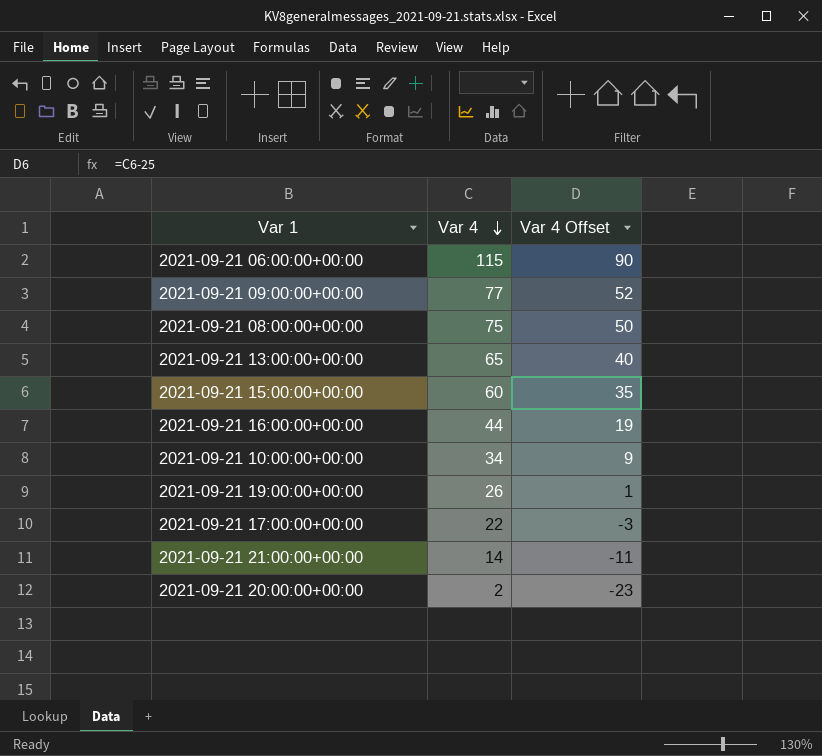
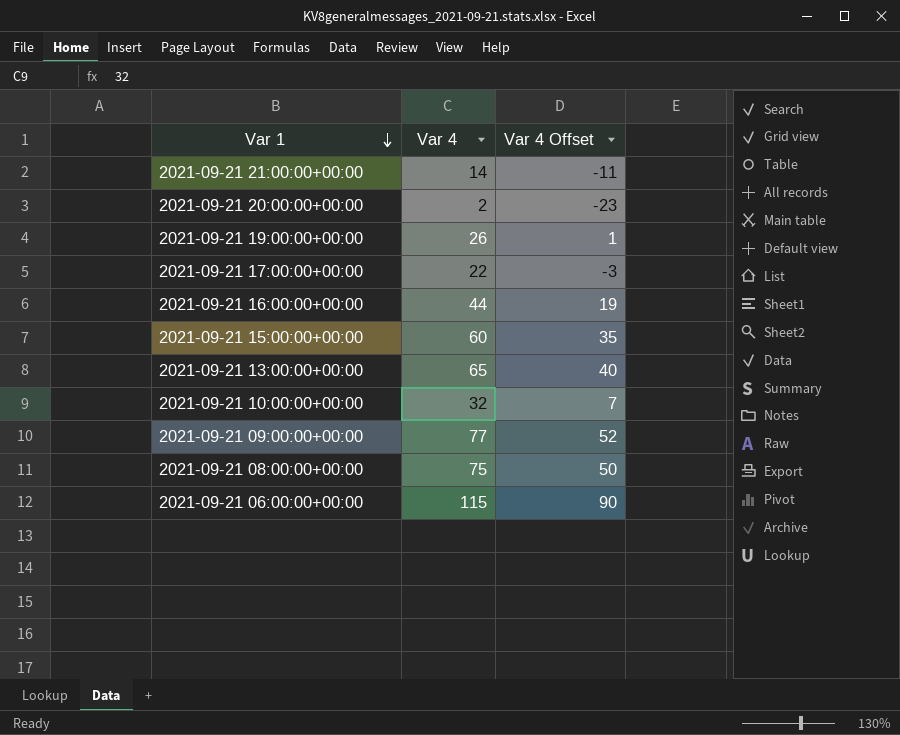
row order: Var 4 descending -> Var 1 descending
2021-09-21 10:00:00+00:00 | Var 4: 34 -> 32
2021-09-21 10:00:00+00:00 | Var 4 Offset: 9 -> 7

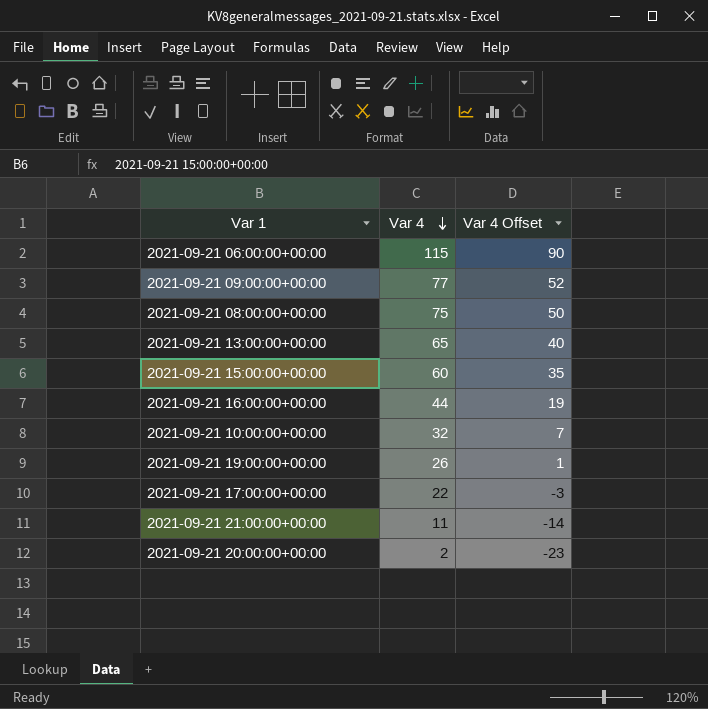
row order: Var 1 descending -> Var 4 descending
2021-09-21 21:00:00+00:00 | Var 4: 14 -> 11
2021-09-21 21:00:00+00:00 | Var 4 Offset: -11 -> -14

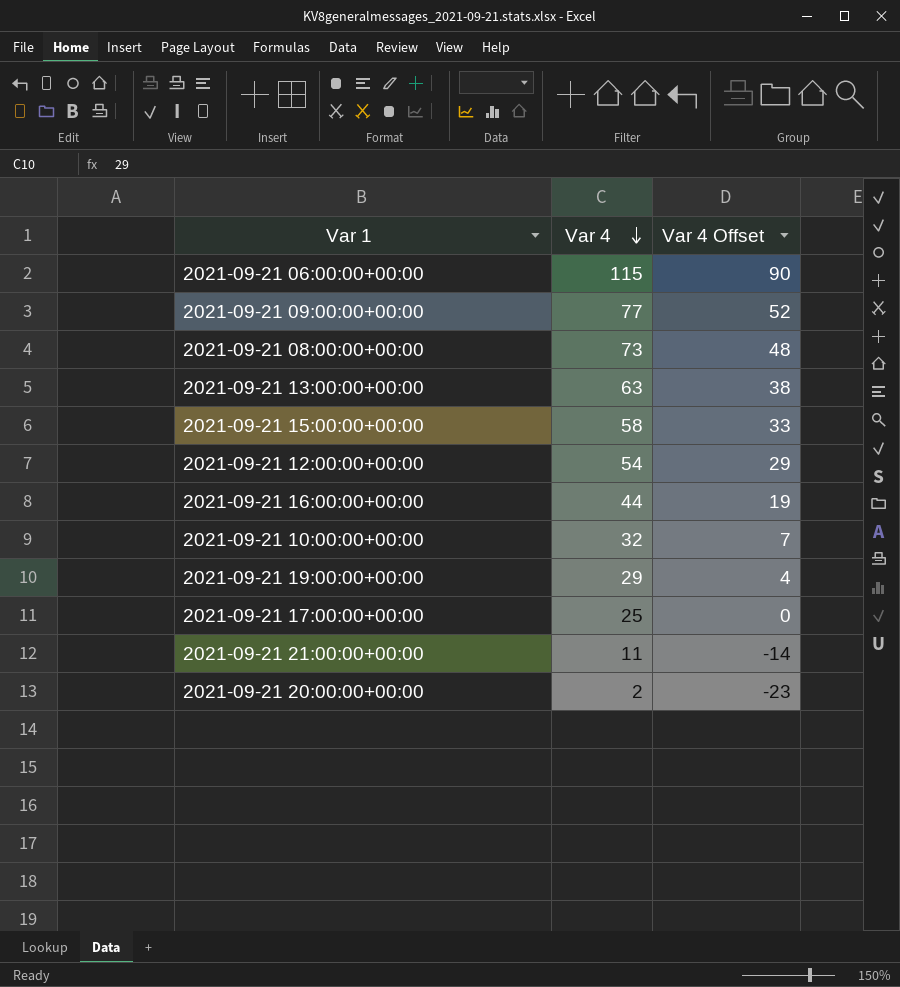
2021-09-21 08:00:00+00:00 | Var 4: 75 -> 73
2021-09-21 08:00:00+00:00 | Var 4 Offset: 50 -> 48
2021-09-21 13:00:00+00:00 | Var 4: 65 -> 63
2021-09-21 13:00:00+00:00 | Var 4 Offset: 40 -> 38
2021-09-21 15:00:00+00:00 | Var 4: 60 -> 58
2021-09-21 15:00:00+00:00 | Var 4 Offset: 35 -> 33
row 2021-09-21 12:00:00+00:00: none -> 54 | 29
2021-09-21 19:00:00+00:00 | Var 4: 26 -> 29
2021-09-21 19:00:00+00:00 | Var 4 Offset: 1 -> 4
2021-09-21 17:00:00+00:00 | Var 4: 22 -> 25
2021-09-21 17:00:00+00:00 | Var 4 Offset: -3 -> 0

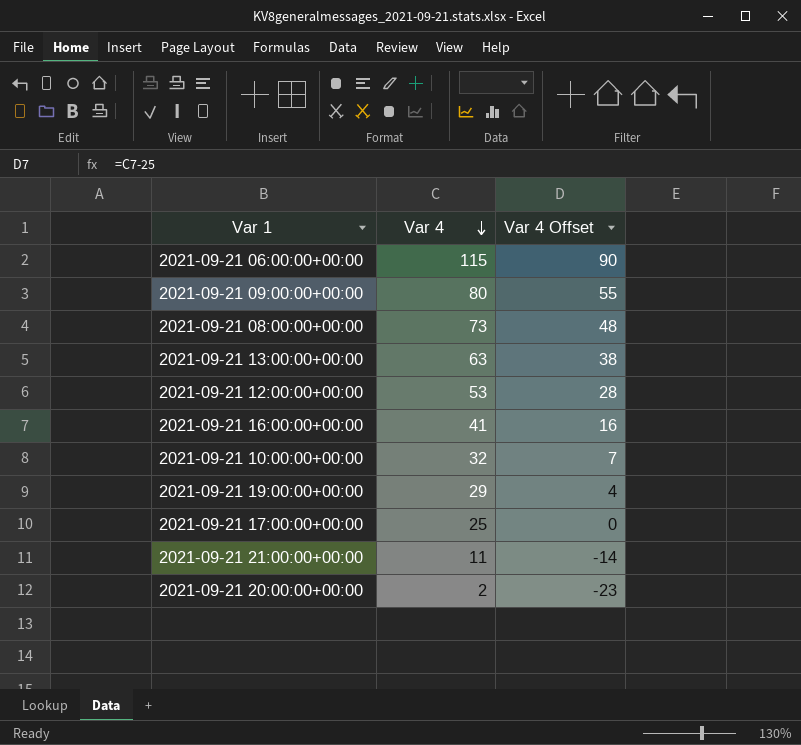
row 2021-09-21 15:00:00+00:00: 58 | 33 -> none
2021-09-21 09:00:00+00:00 | Var 4: 77 -> 80
2021-09-21 09:00:00+00:00 | Var 4 Offset: 52 -> 55
2021-09-21 12:00:00+00:00 | Var 4: 54 -> 53
2021-09-21 12:00:00+00:00 | Var 4 Offset: 29 -> 28
2021-09-21 16:00:00+00:00 | Var 4: 44 -> 41
2021-09-21 16:00:00+00:00 | Var 4 Offset: 19 -> 16

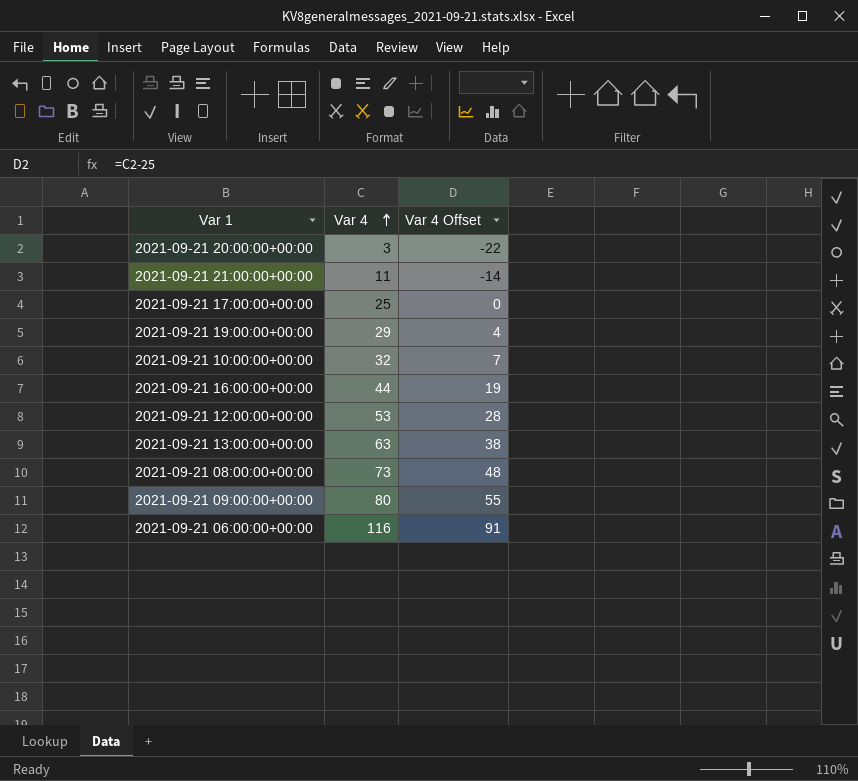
row order: Var 4 descending -> Var 4 ascending
2021-09-21 20:00:00+00:00 | Var 4: 2 -> 3
2021-09-21 20:00:00+00:00 | Var 4 Offset: -23 -> -22
2021-09-21 16:00:00+00:00 | Var 4: 41 -> 44
2021-09-21 16:00:00+00:00 | Var 4 Offset: 16 -> 19
2021-09-21 06:00:00+00:00 | Var 4: 115 -> 116
2021-09-21 06:00:00+00:00 | Var 4 Offset: 90 -> 91

